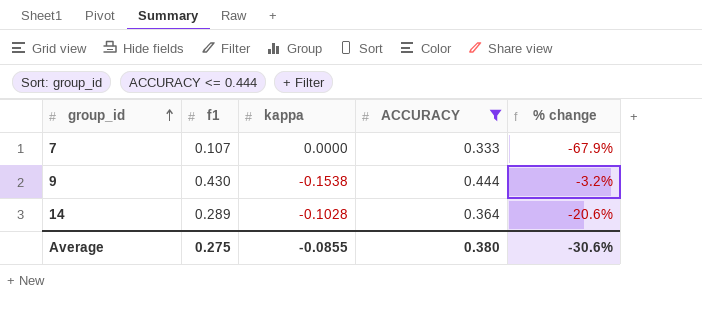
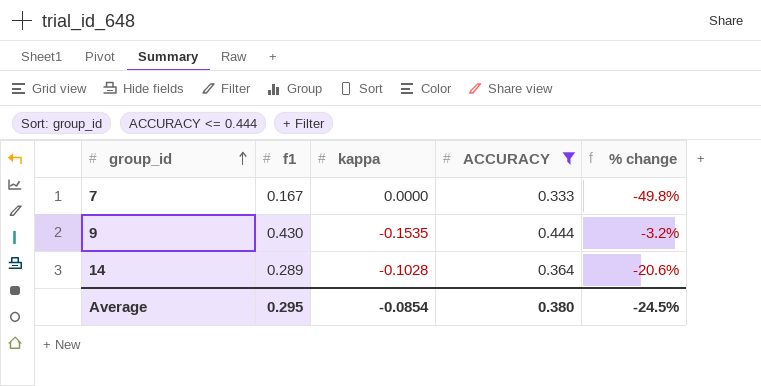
7 | f1: 0.107 -> 0.167
7 | % change: -67.9% -> -49.8%
9 | kappa: -0.1538 -> -0.1535
Average | f1: 0.275 -> 0.295
Average | kappa: -0.0855 -> -0.0854
Average | % change: -30.6% -> -24.5%

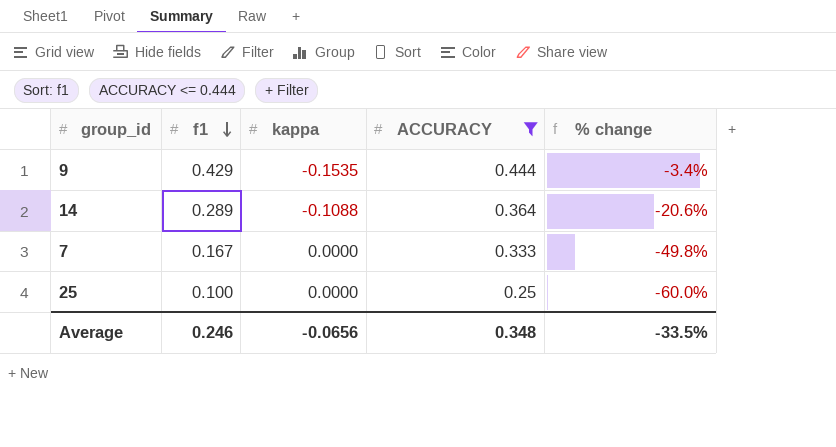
row order: group_id ascending -> f1 descending
9 | f1: 0.430 -> 0.429
9 | % change: -3.2% -> -3.4%
14 | kappa: -0.1028 -> -0.1088
row 25: none -> 0.100 | 0.0000 | 0.25 | -60.0%
Average | f1: 0.295 -> 0.246
Average | kappa: -0.0854 -> -0.0656
Average | ACCURACY: 0.380 -> 0.348
Average | % change: -24.5% -> -33.5%

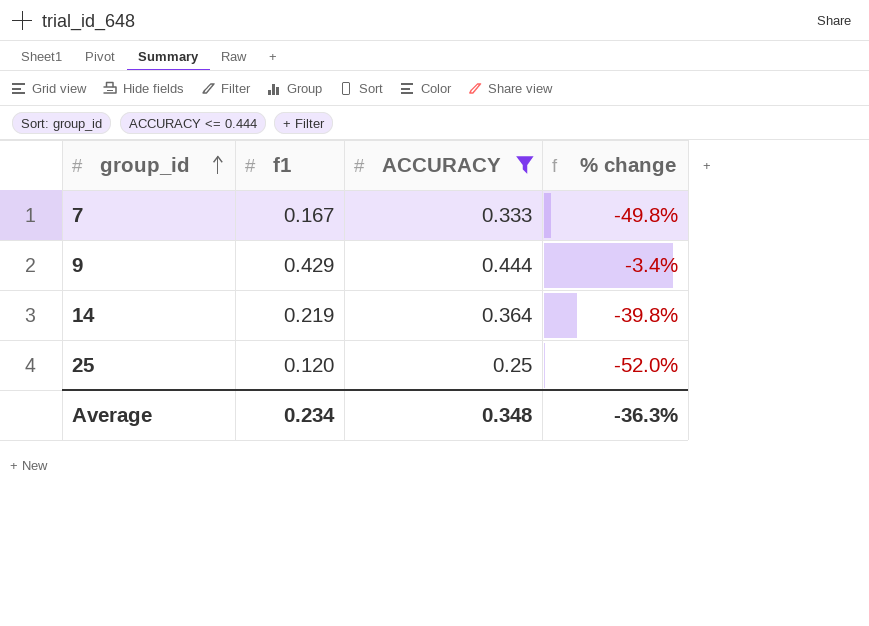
row order: f1 descending -> group_id ascending
column kappa | position: 3 -> none
14 | f1: 0.289 -> 0.219
14 | % change: -20.6% -> -39.8%
25 | f1: 0.100 -> 0.120
25 | % change: -60.0% -> -52.0%
Average | f1: 0.246 -> 0.234
Average | % change: -33.5% -> -36.3%

